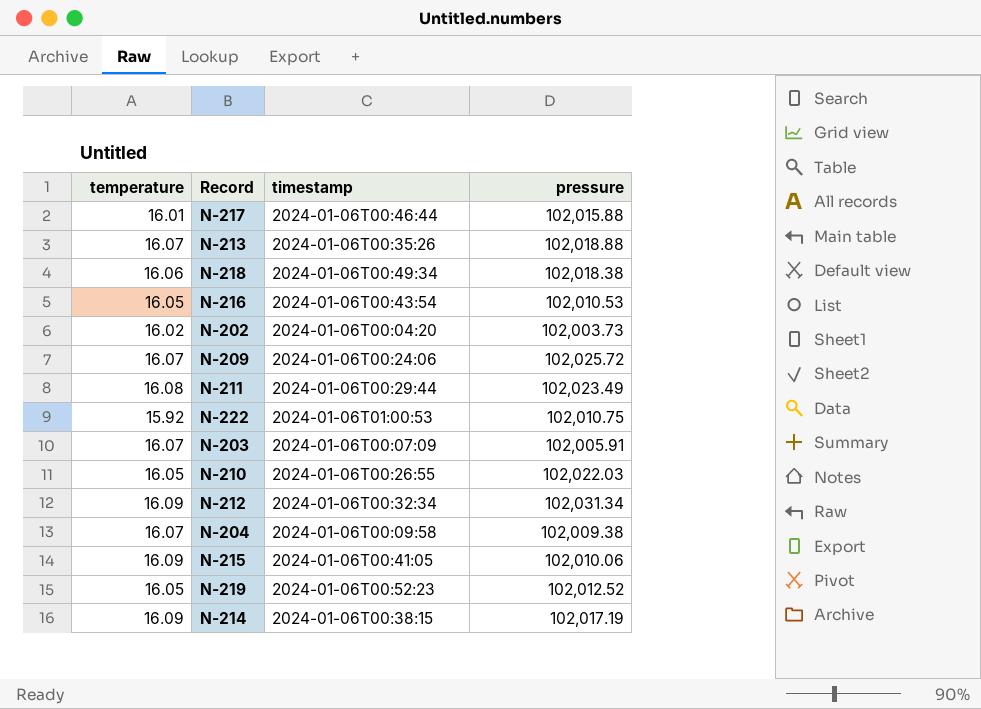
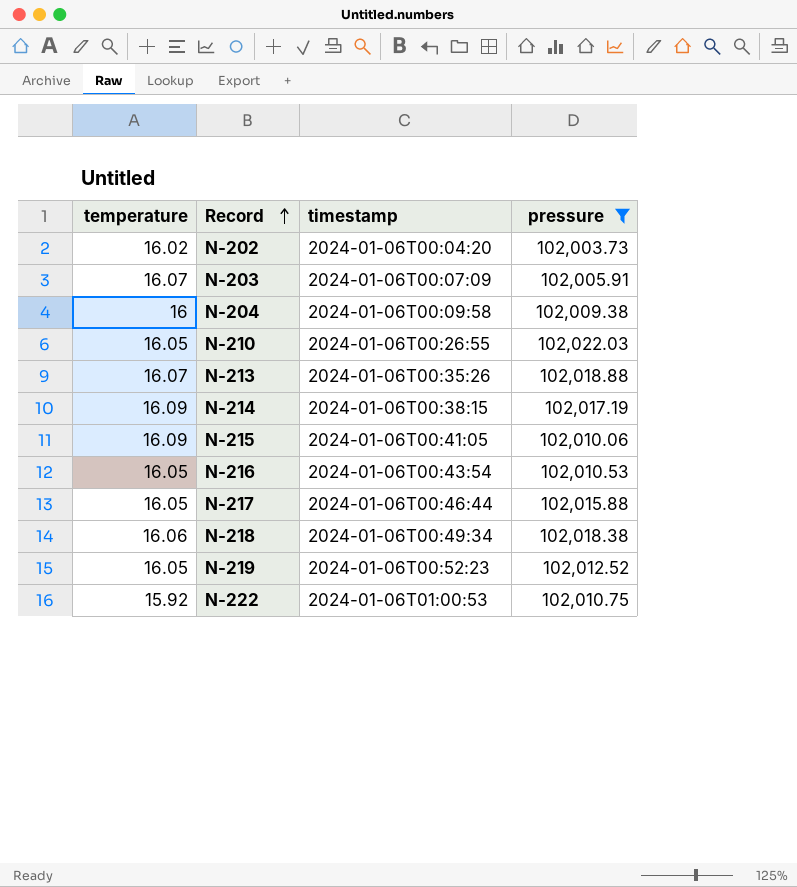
filter: none -> pressure <= 102,022.03
row order: none -> Record ascending
N-204 | temperature: 16.07 -> 16
N-217 | temperature: 16.01 -> 16.05

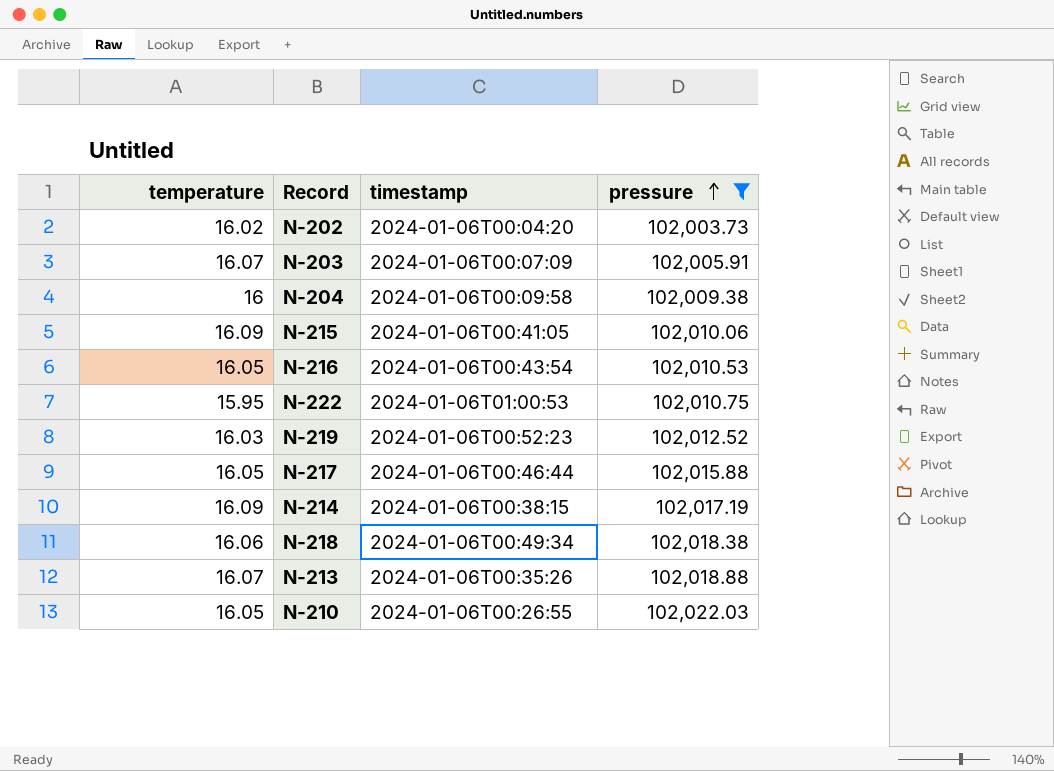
row order: Record ascending -> pressure ascending
N-222 | temperature: 15.92 -> 15.95
N-219 | temperature: 16.05 -> 16.03

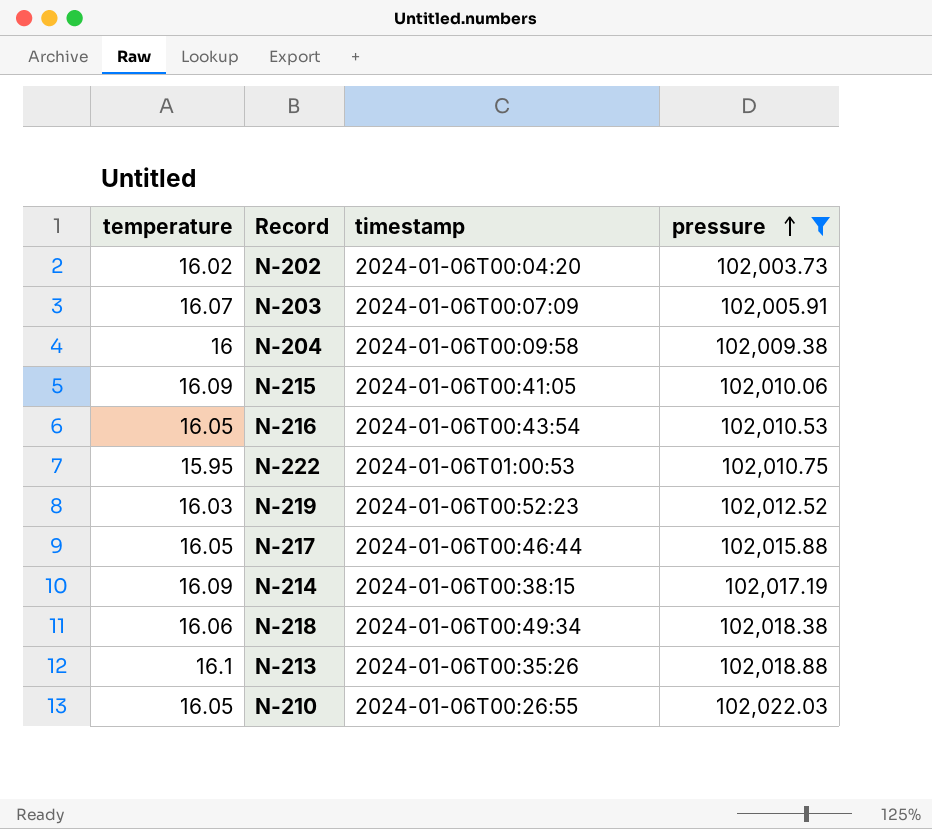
N-213 | temperature: 16.07 -> 16.1

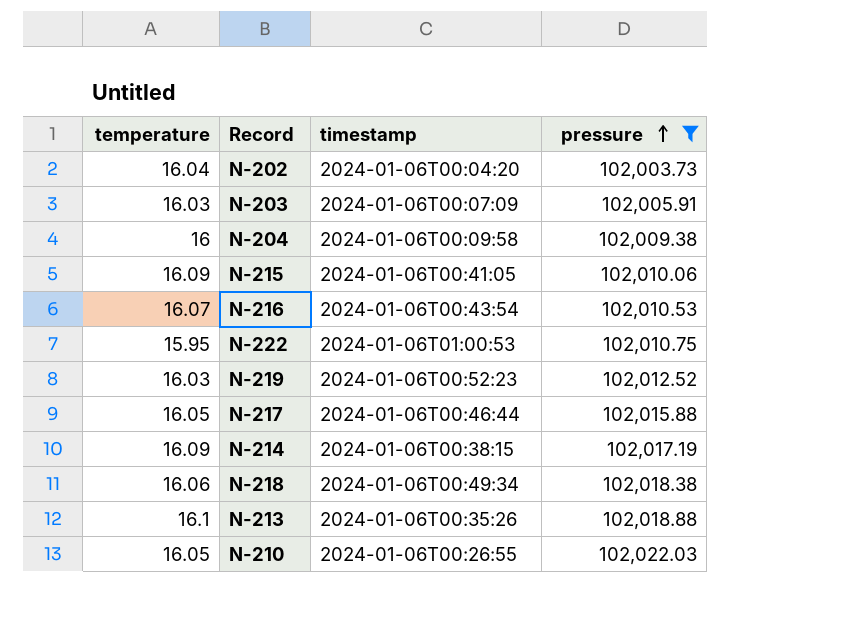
N-202 | temperature: 16.02 -> 16.04
N-203 | temperature: 16.07 -> 16.03
N-216 | temperature: 16.05 -> 16.07

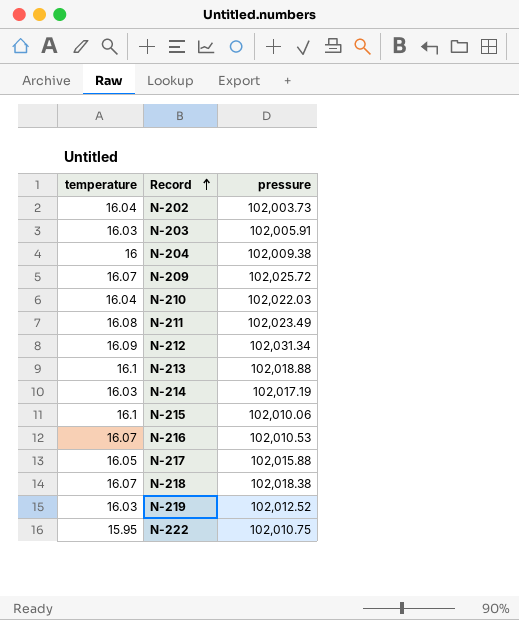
filter: pressure <= 102,022.03 -> none
row order: pressure ascending -> Record ascending
column timestamp | position: 3 -> none
N-210 | temperature: 16.05 -> 16.04
N-214 | temperature: 16.09 -> 16.03
N-215 | temperature: 16.09 -> 16.1
N-218 | temperature: 16.06 -> 16.07

